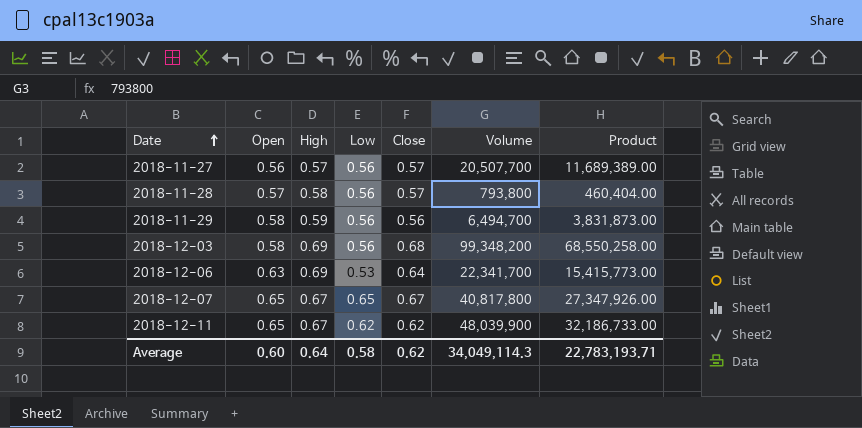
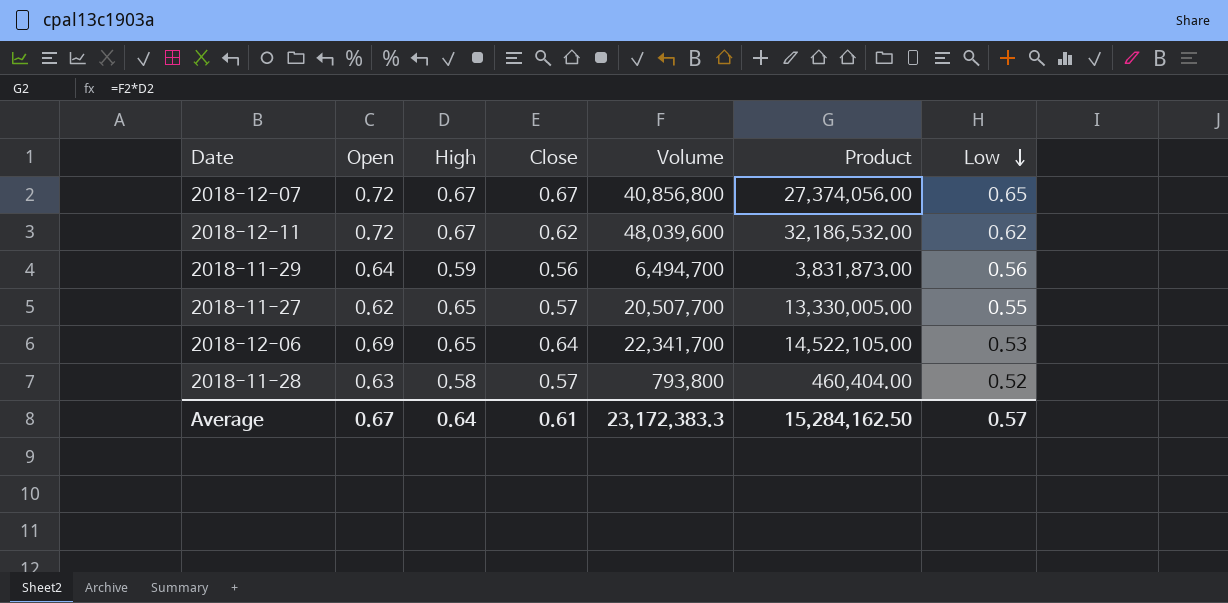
row order: Date ascending -> Low descending
column Low | position: 4 -> 7
row 2018-12-03: 0.58 | 0.69 | 0.56 | 0.68 | 99,348,200 | 68,550,258.00 -> none
2018-12-07 | Open: 0.65 -> 0.72
2018-12-07 | Volume: 40,817,800 -> 40,856,800
2018-12-07 | Product: 27,347,926.00 -> 27,374,056.00
2018-12-11 | Open: 0.65 -> 0.72
2018-12-11 | Volume: 48,039,900 -> 48,039,600
2018-12-11 | Product: 32,186,733.00 -> 32,186,532.00
2018-11-29 | Open: 0.58 -> 0.64
2018-11-27 | Open: 0.56 -> 0.62
2018-11-27 | High: 0.57 -> 0.65
2018-11-27 | Product: 11,689,389.00 -> 13,330,005.00
2018-11-27 | Low: 0.56 -> 0.55
2018-12-06 | Open: 0.63 -> 0.69
2018-12-06 | High: 0.69 -> 0.65
2018-12-06 | Product: 15,415,773.00 -> 14,522,105.00
2018-11-28 | Open: 0.57 -> 0.63
2018-11-28 | Low: 0.56 -> 0.52
Average | Open: 0.60 -> 0.67
Average | Close: 0.62 -> 0.61
Average | Volume: 34,049,114.3 -> 23,172,383.3
Average | Product: 22,783,193.71 -> 15,284,162.50
Average | Low: 0.58 -> 0.57

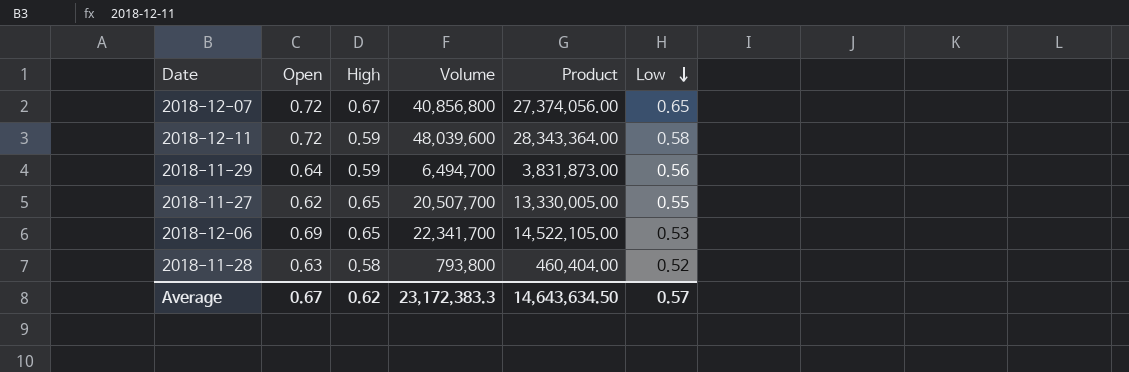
column Close | position: 4 -> none
2018-12-11 | High: 0.67 -> 0.59
2018-12-11 | Product: 32,186,532.00 -> 28,343,364.00
2018-12-11 | Low: 0.62 -> 0.58
Average | High: 0.64 -> 0.62
Average | Product: 15,284,162.50 -> 14,643,634.50

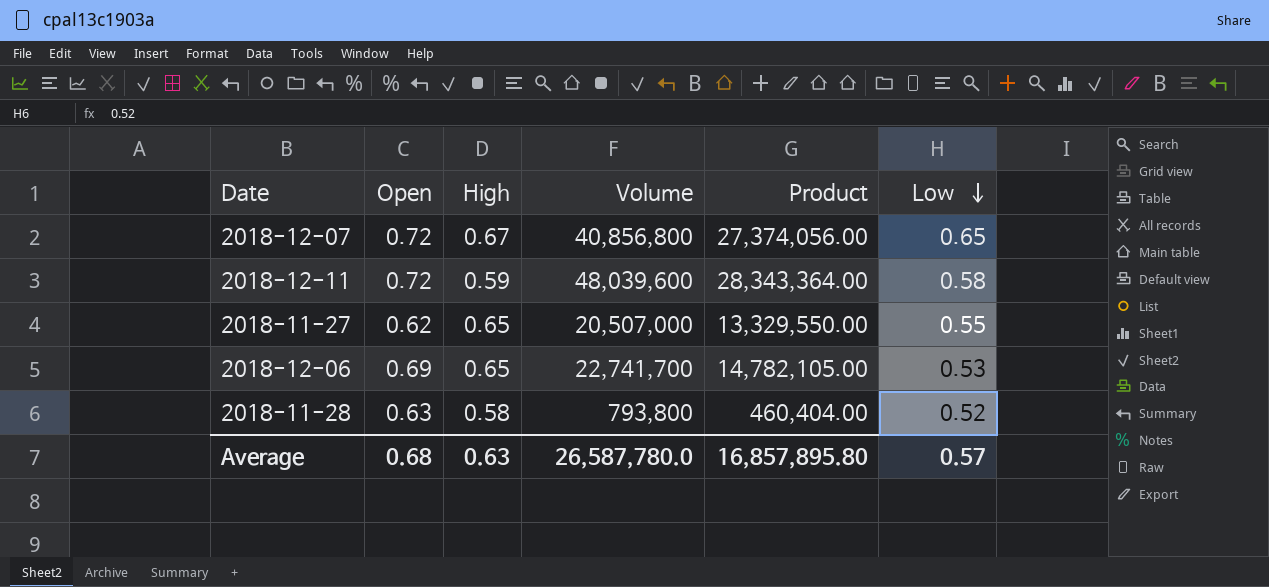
row 2018-11-29: 0.64 | 0.59 | 6,494,700 | 3,831,873.00 | 0.56 -> none
2018-11-27 | Volume: 20,507,700 -> 20,507,000
2018-11-27 | Product: 13,330,005.00 -> 13,329,550.00
2018-12-06 | Volume: 22,341,700 -> 22,741,700
2018-12-06 | Product: 14,522,105.00 -> 14,782,105.00
Average | Open: 0.67 -> 0.68
Average | High: 0.62 -> 0.63
Average | Volume: 23,172,383.3 -> 26,587,780.0
Average | Product: 14,643,634.50 -> 16,857,895.80

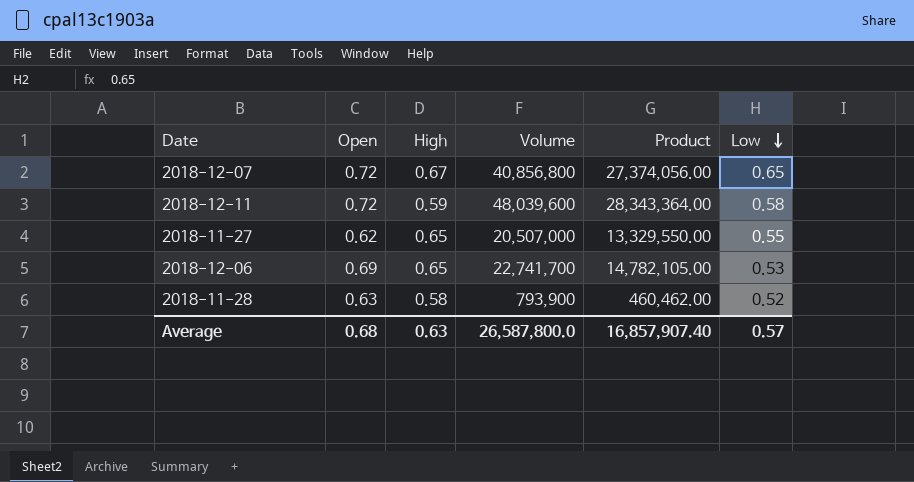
2018-11-28 | Volume: 793,800 -> 793,900
2018-11-28 | Product: 460,404.00 -> 460,462.00
Average | Volume: 26,587,780.0 -> 26,587,800.0
Average | Product: 16,857,895.80 -> 16,857,907.40

